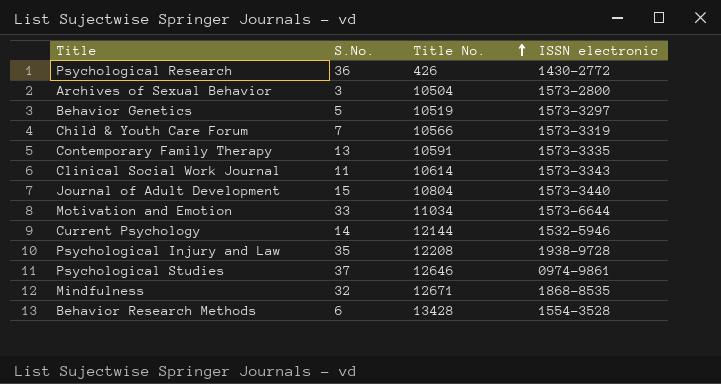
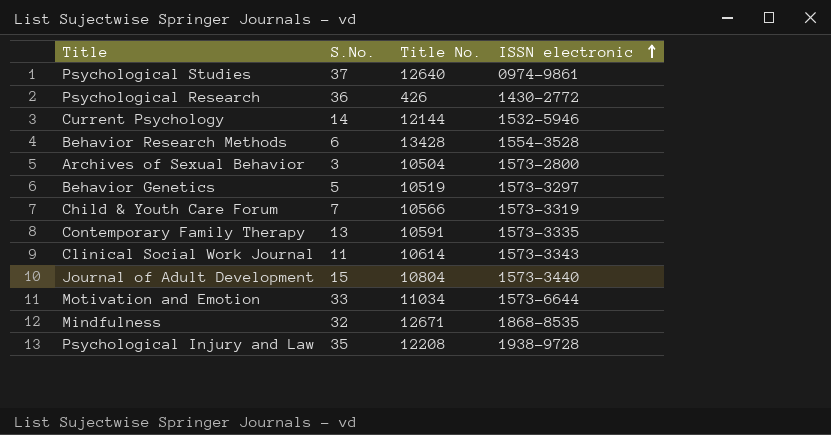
row order: Title No. ascending -> ISSN electronic ascending
Psychological Studies | Title No.: 12646 -> 12640

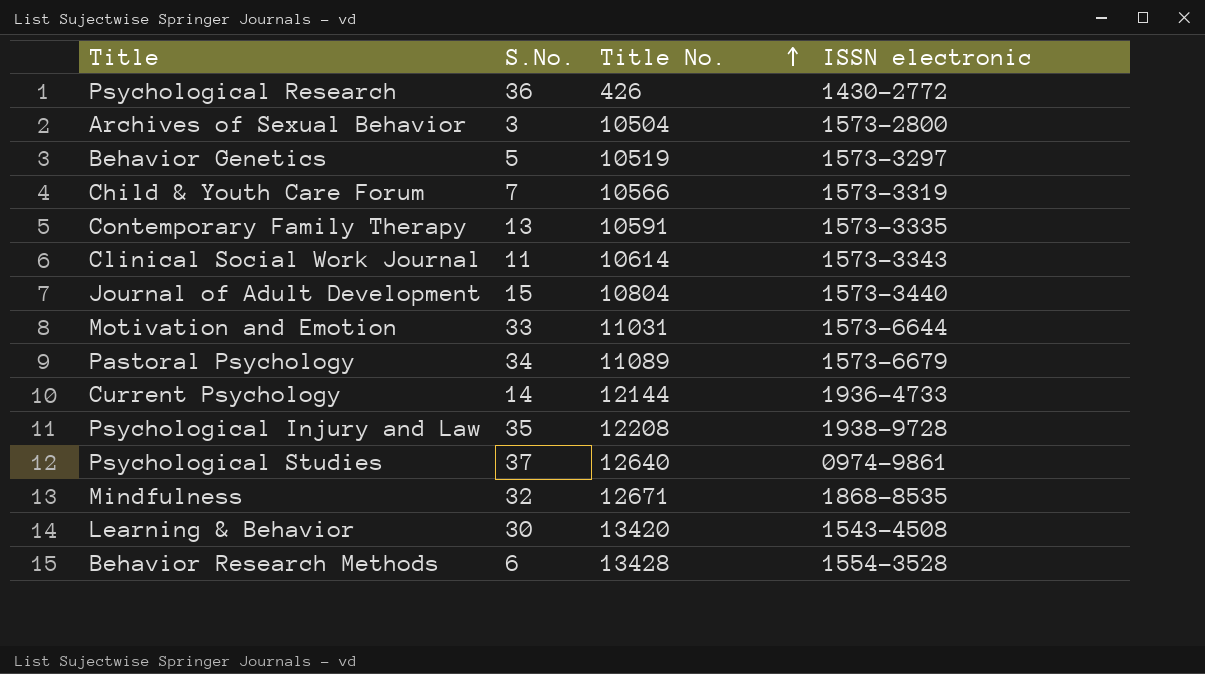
row order: ISSN electronic ascending -> Title No. ascending
Motivation and Emotion | Title No.: 11034 -> 11031
row Pastoral Psychology: none -> 34 | 11089 | 1573-6679
Current Psychology | ISSN electronic: 1532-5946 -> 1936-4733
row Learning & Behavior: none -> 30 | 13420 | 1543-4508

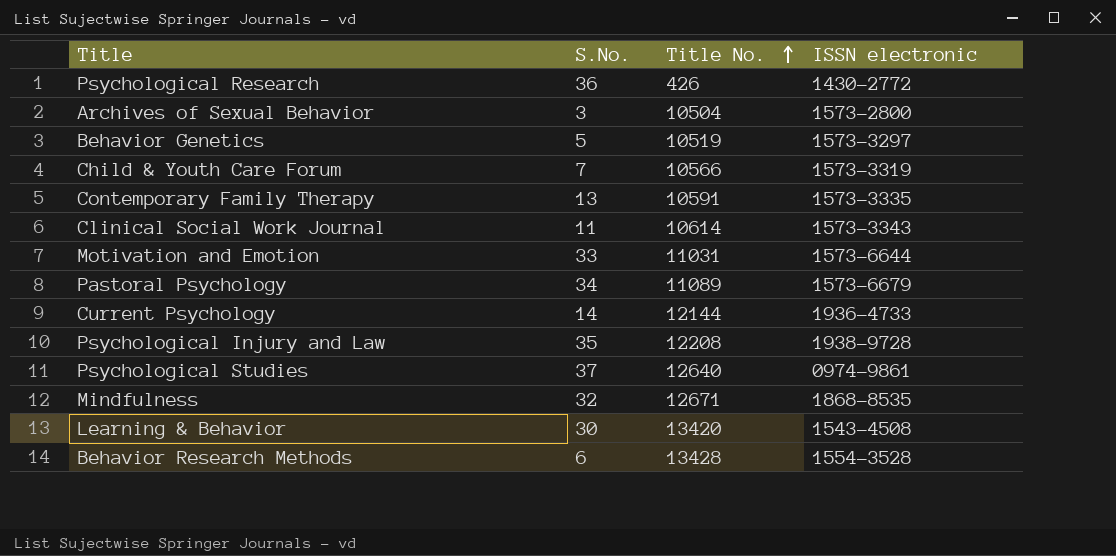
row Journal of Adult Development: 15 | 10804 | 1573-3440 -> none

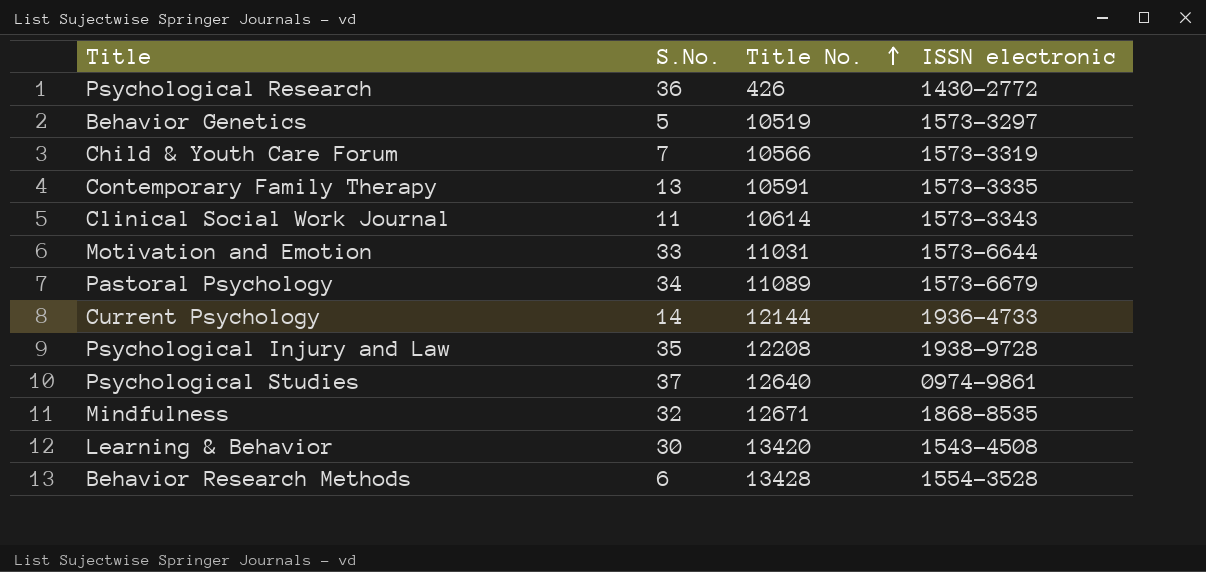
row Archives of Sexual Behavior: 3 | 10504 | 1573-2800 -> none

